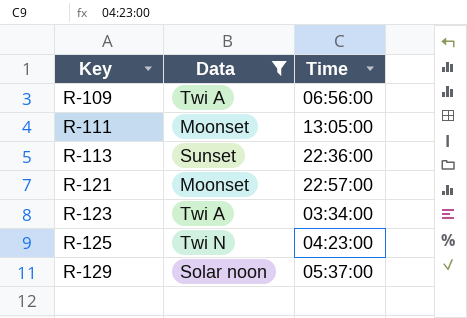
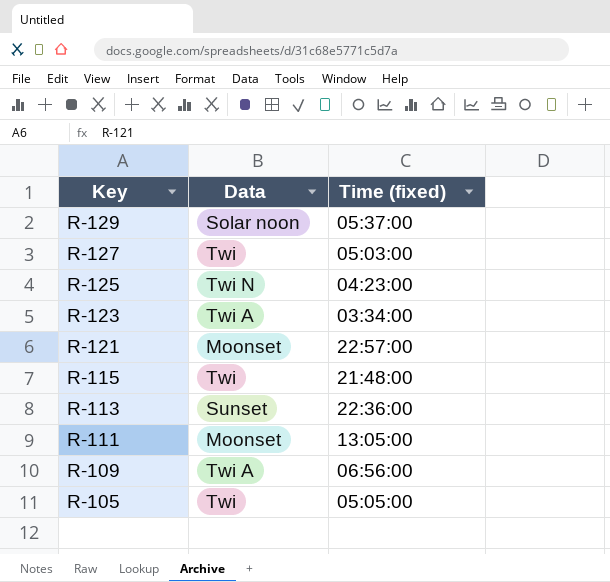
filter: Data != Twi -> none
row order: Key ascending -> Key descending
column name: Time -> Time (fixed)

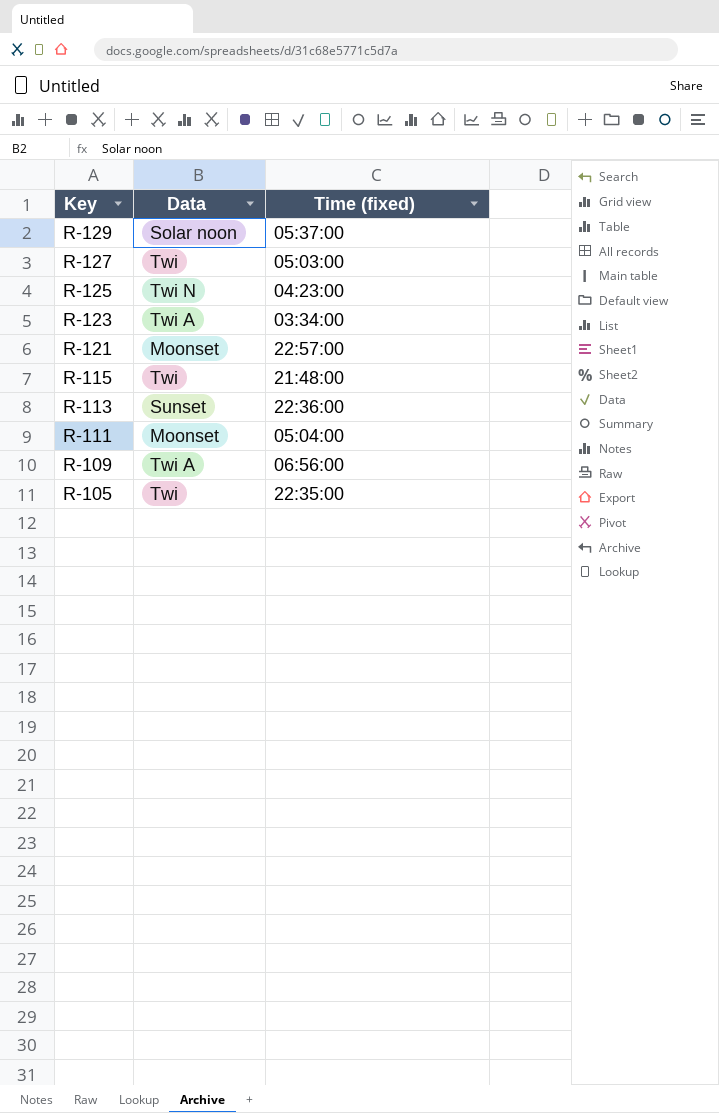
R-111 | Time (fixed): 13:05:00 -> 05:04:00
R-105 | Time (fixed): 05:05:00 -> 22:35:00

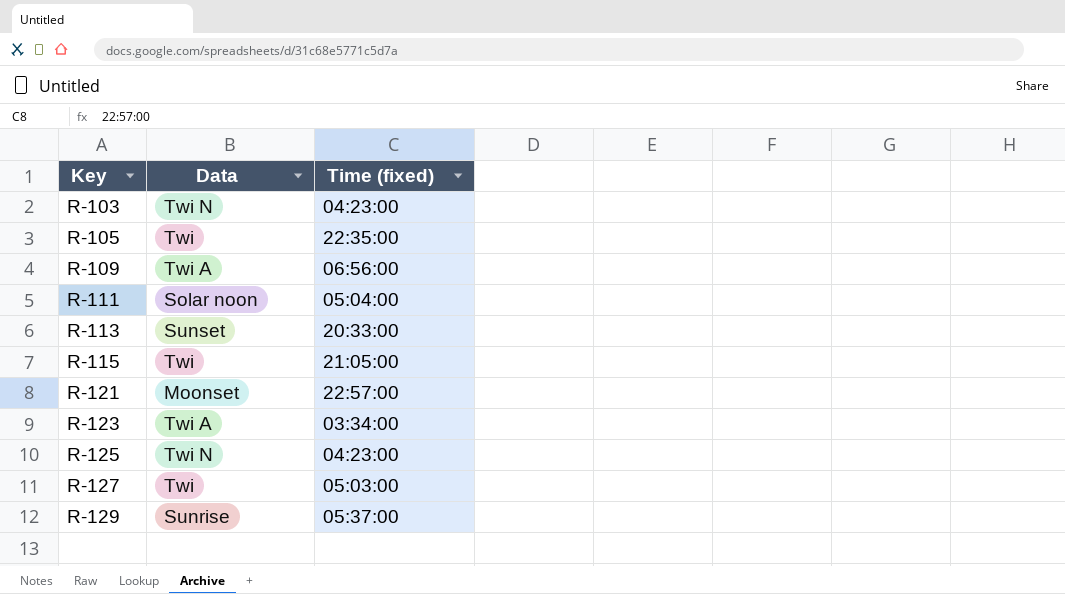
row order: Key descending -> Key ascending
row R-103: none -> Twi N | 04:23:00
R-111 | Data: Moonset -> Solar noon
R-113 | Time (fixed): 22:36:00 -> 20:33:00
R-115 | Time (fixed): 21:48:00 -> 21:05:00
R-129 | Data: Solar noon -> Sunrise

